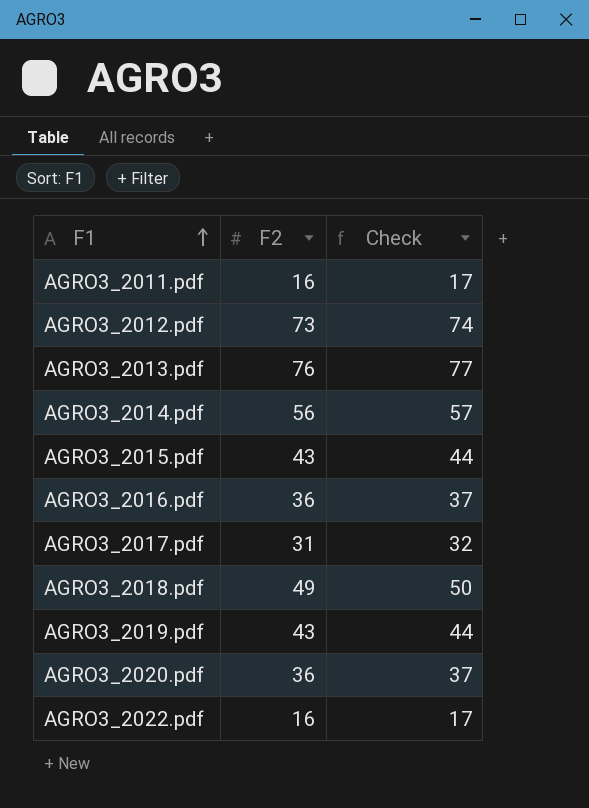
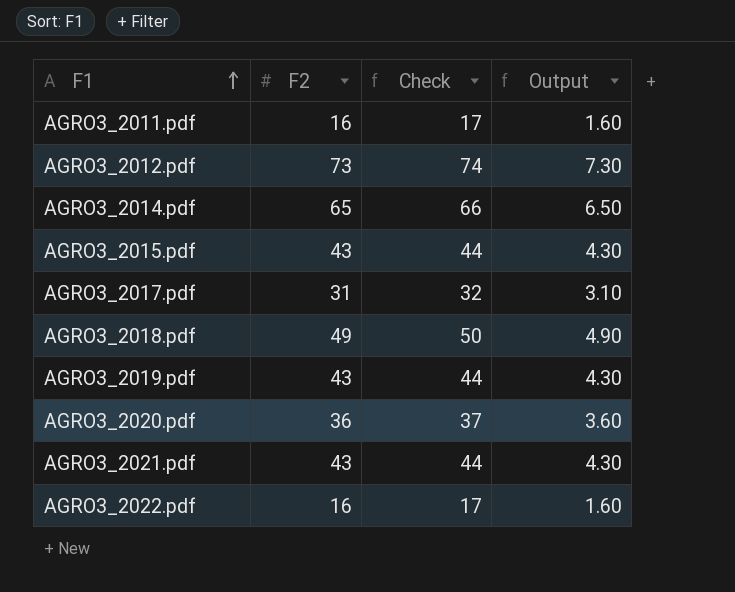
column Output | formula: none -> [F2] * 0.1
row AGRO3_2013.pdf: 76 | 77 -> none
row AGRO3_2016.pdf: 36 | 37 -> none
AGRO3_2014.pdf | F2: 56 -> 65
AGRO3_2014.pdf | Check: 57 -> 66
row AGRO3_2021.pdf: none -> 43 | 44 | 4.30

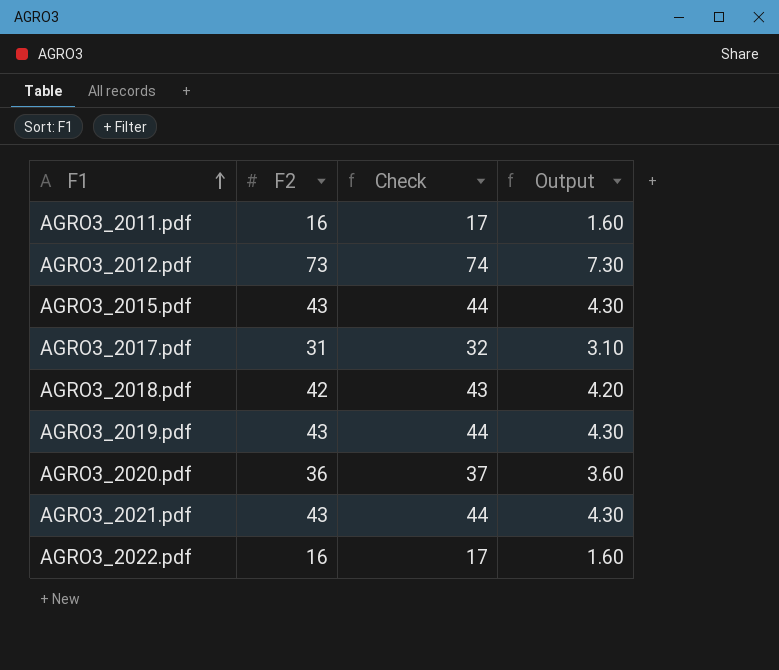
row AGRO3_2014.pdf: 65 | 66 | 6.50 -> none
AGRO3_2018.pdf | F2: 49 -> 42
AGRO3_2018.pdf | Check: 50 -> 43
AGRO3_2018.pdf | Output: 4.90 -> 4.20

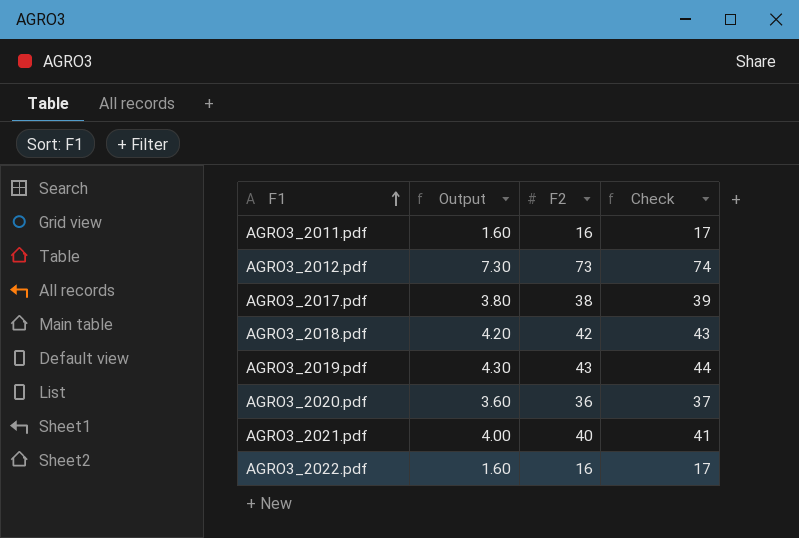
column Output | position: 4 -> 2
row AGRO3_2015.pdf: 43 | 44 | 4.30 -> none
AGRO3_2017.pdf | Output: 3.10 -> 3.80
AGRO3_2017.pdf | F2: 31 -> 38
AGRO3_2017.pdf | Check: 32 -> 39
AGRO3_2021.pdf | Output: 4.30 -> 4.00
AGRO3_2021.pdf | F2: 43 -> 40
AGRO3_2021.pdf | Check: 44 -> 41

